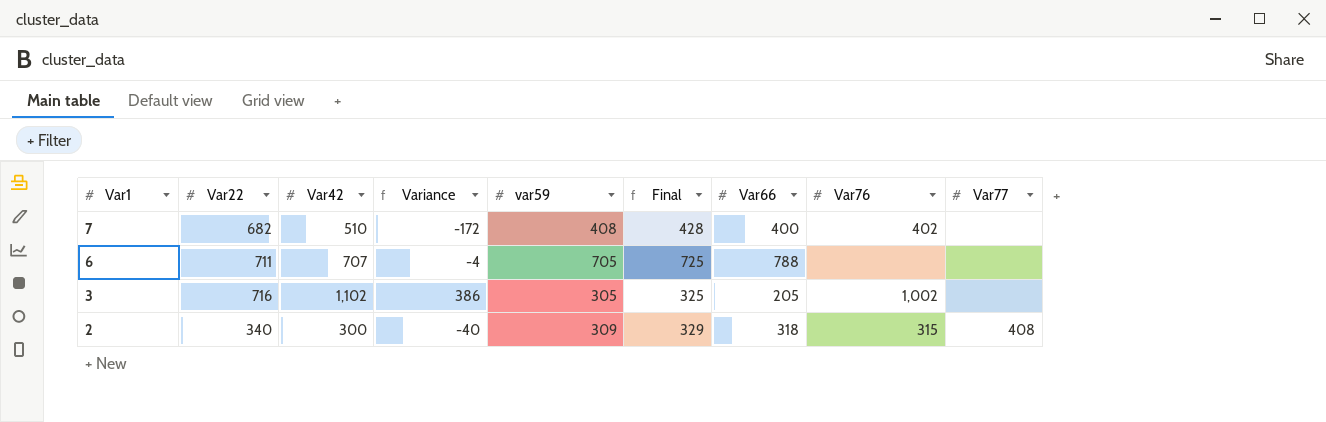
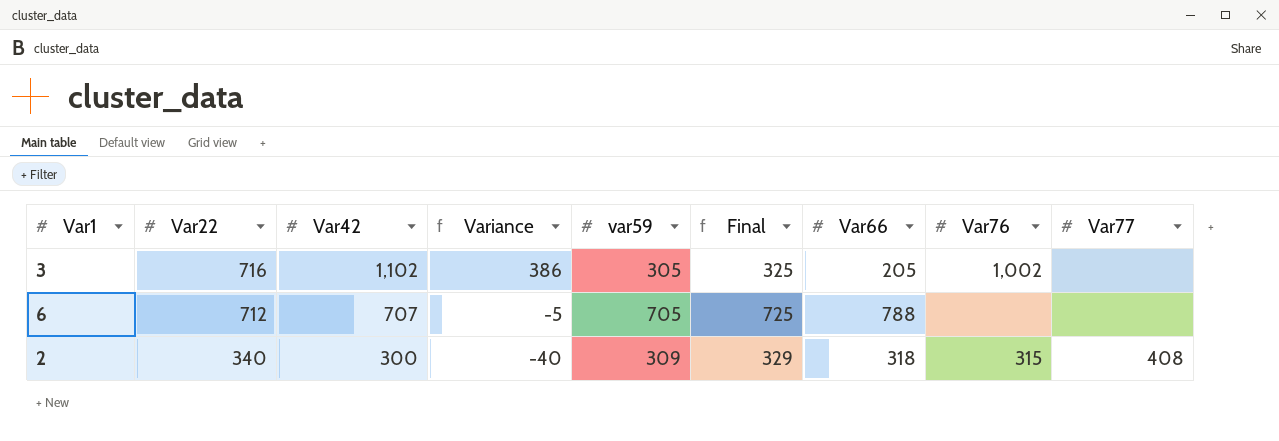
row order: Var1 descending -> Var22 descending
row 7: 682 | 510 | -172 | 408 | 428 | 400 | 402 | none -> none
6 | Var22: 711 -> 712
6 | Variance: -4 -> -5

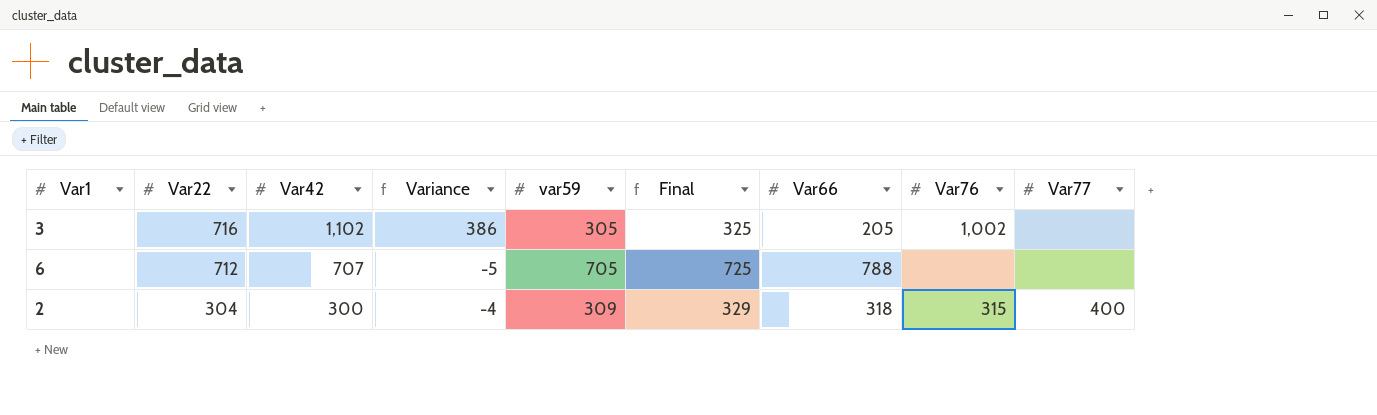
2 | Var22: 340 -> 304
2 | Variance: -40 -> -4
2 | Var77: 408 -> 400

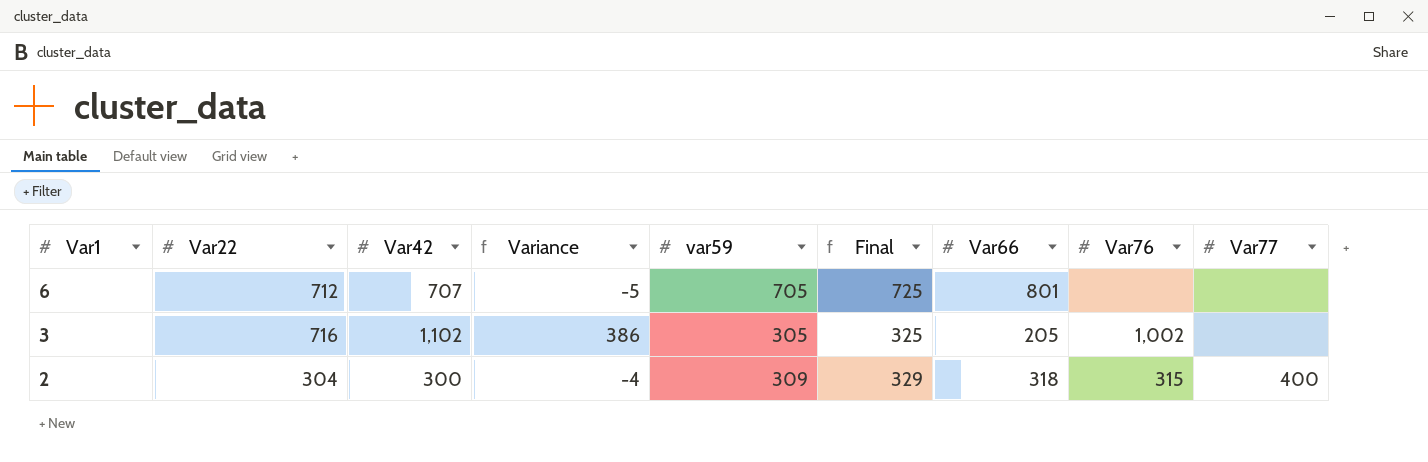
row order: Var22 descending -> Var1 descending
6 | Var66: 788 -> 801

